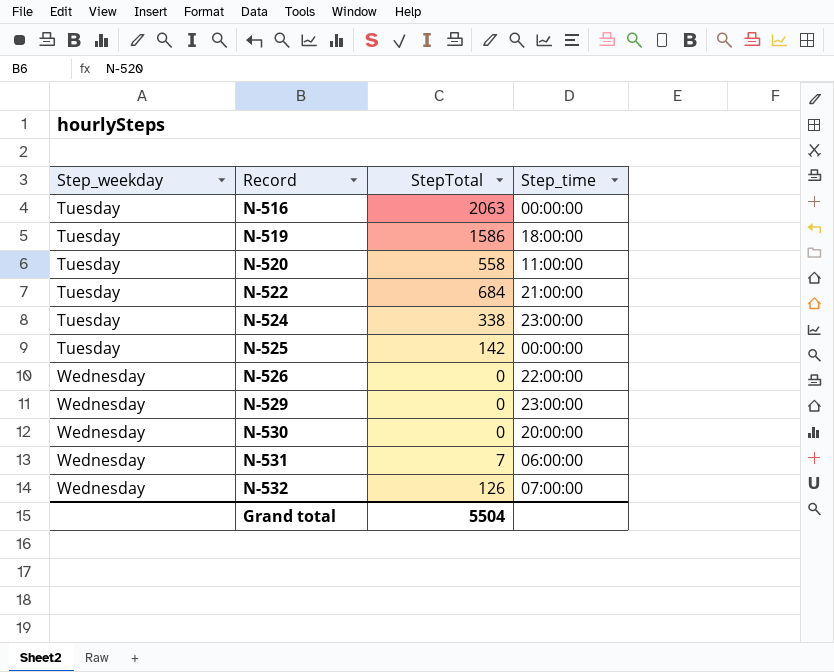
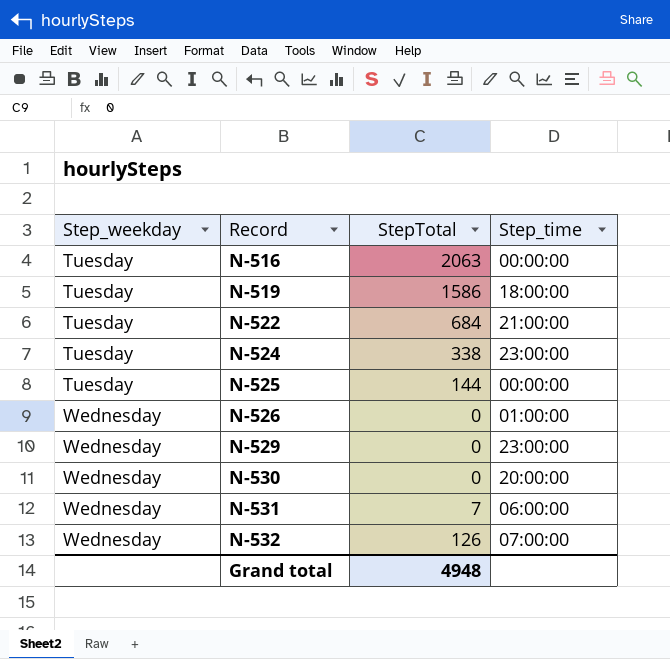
row N-520: Tuesday | 558 | 11:00:00 -> none
N-525 | StepTotal: 142 -> 144
N-526 | Step_time: 22:00:00 -> 01:00:00
Grand total | StepTotal: 5504 -> 4948

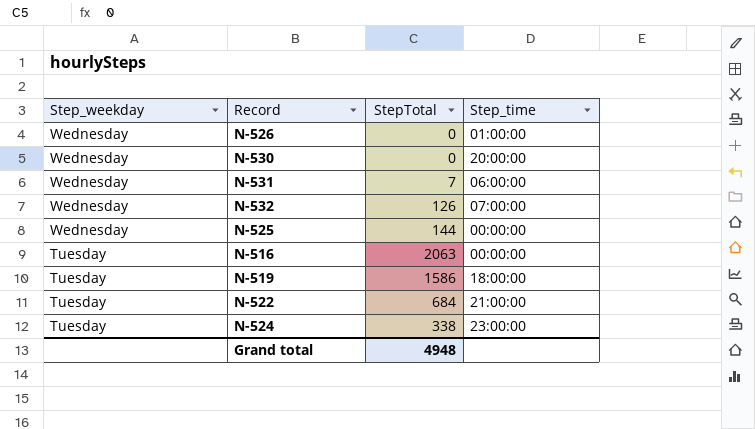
row order: Step_weekday ascending -> Step_weekday descending
row N-529: Wednesday | 0 | 23:00:00 -> none
N-525 | Step_weekday: Tuesday -> Wednesday

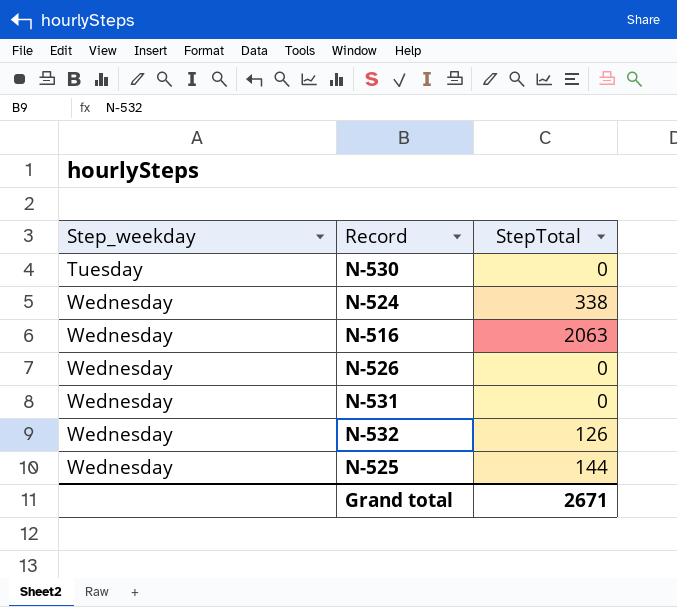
row order: Step_weekday descending -> Step_weekday ascending
column Step_time | position: 4 -> none
row N-519: Tuesday | 1586 | 18:00:00 -> none
row N-522: Tuesday | 684 | 21:00:00 -> none
N-530 | Step_weekday: Wednesday -> Tuesday
N-524 | Step_weekday: Tuesday -> Wednesday
N-516 | Step_weekday: Tuesday -> Wednesday
N-531 | StepTotal: 7 -> 0
Grand total | StepTotal: 4948 -> 2671

